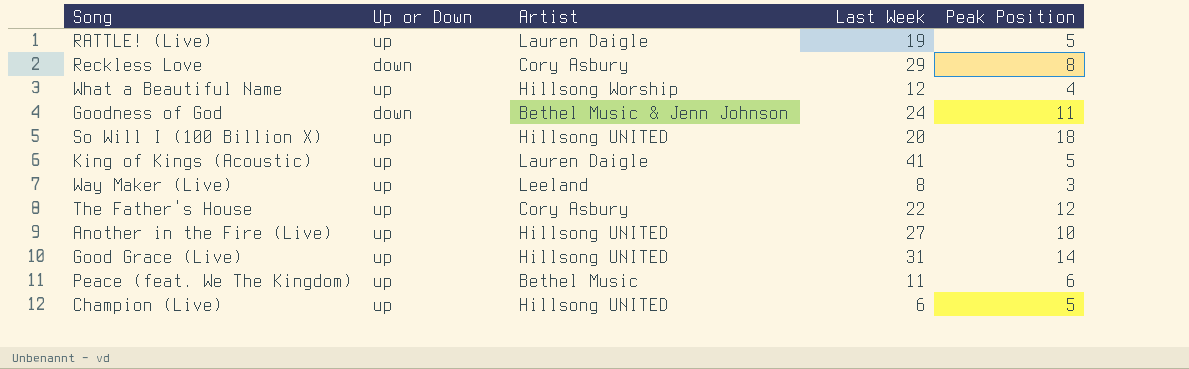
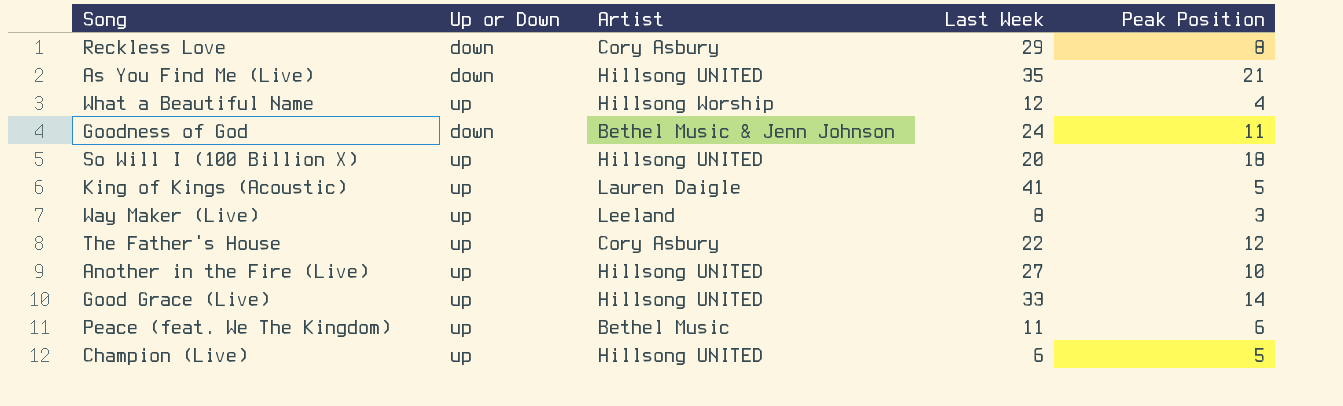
row RATTLE! (Live): up | Lauren Daigle | 19 | 5 -> none
row As You Find Me (Live): none -> down | Hillsong UNITED | 35 | 21
Good Grace (Live) | Last Week: 31 -> 33

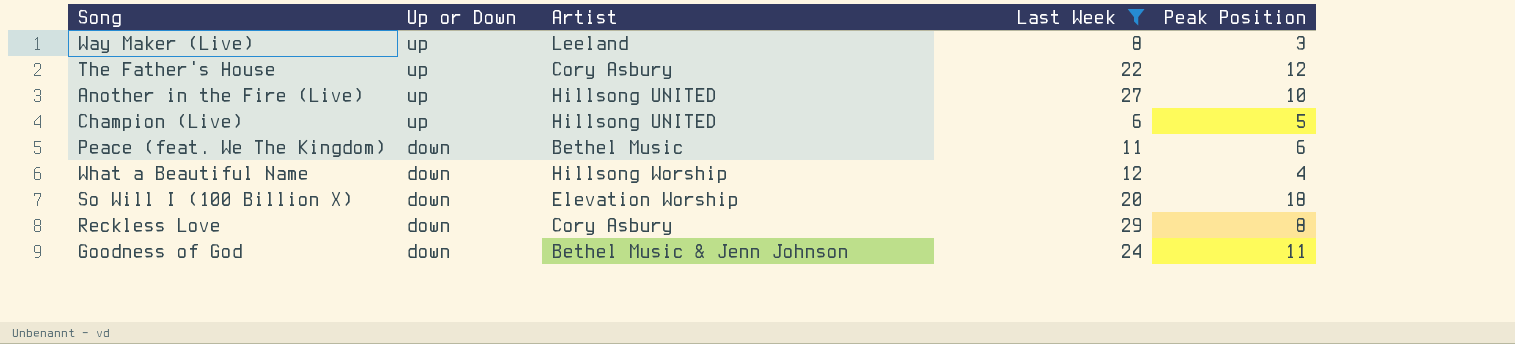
filter: none -> Last Week <= 29
row order: none -> Up or Down descending
Peace (feat. We The Kingdom) | Up or Down: up -> down
What a Beautiful Name | Up or Down: up -> down
So Will I (100 Billion X) | Up or Down: up -> down
So Will I (100 Billion X) | Artist: Hillsong UNITED -> Elevation Worship

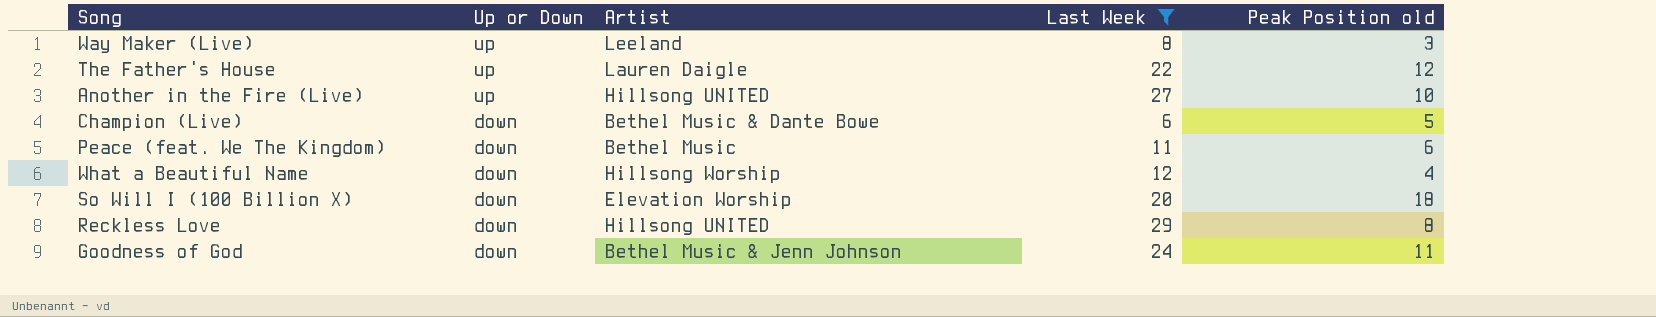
column name: Peak Position -> Peak Position old
The Father's House | Artist: Cory Asbury -> Lauren Daigle
Champion (Live) | Up or Down: up -> down
Champion (Live) | Artist: Hillsong UNITED -> Bethel Music & Dante Bowe
Reckless Love | Artist: Cory Asbury -> Hillsong UNITED

